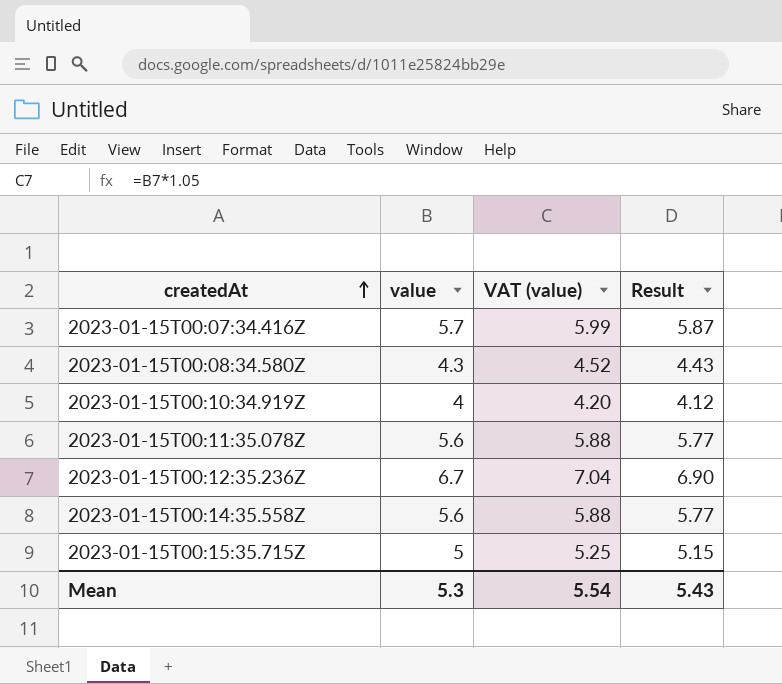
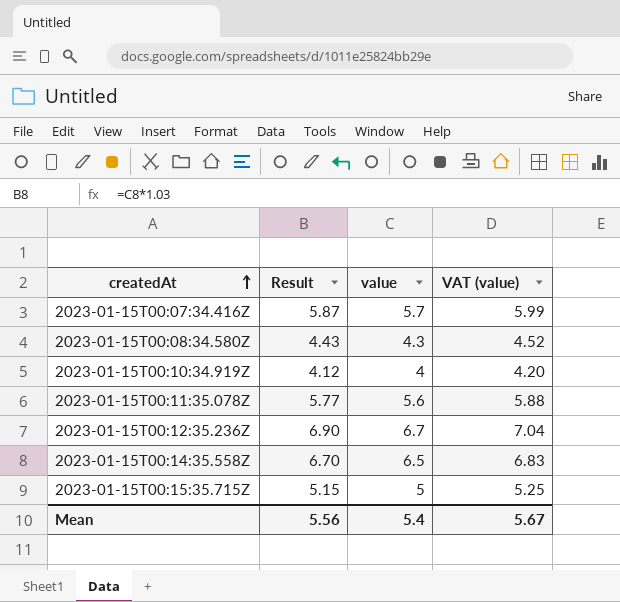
column Result | position: 4 -> 2
2023-01-15T00:14:35.558Z | Result: 5.77 -> 6.70
2023-01-15T00:14:35.558Z | value: 5.6 -> 6.5
2023-01-15T00:14:35.558Z | VAT (value): 5.88 -> 6.83
Mean | Result: 5.43 -> 5.56
Mean | value: 5.3 -> 5.4
Mean | VAT (value): 5.54 -> 5.67

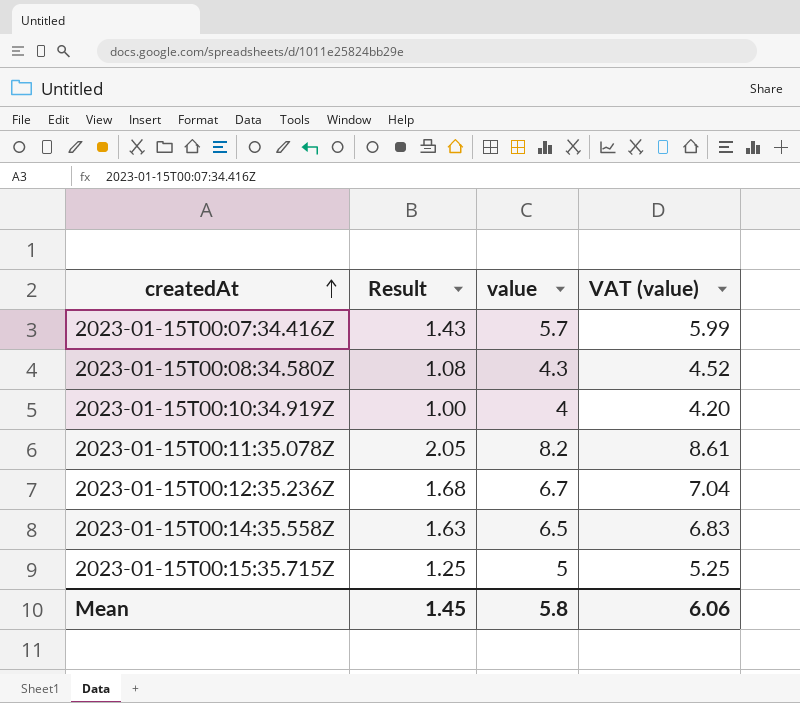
column Result | formula: [value] * 1.03 -> [value] * 0.25
2023-01-15T00:11:35.078Z | value: 5.6 -> 8.2
2023-01-15T00:11:35.078Z | VAT (value): 5.88 -> 8.61
Mean | Result: 5.56 -> 1.45
Mean | value: 5.4 -> 5.8
Mean | VAT (value): 5.67 -> 6.06

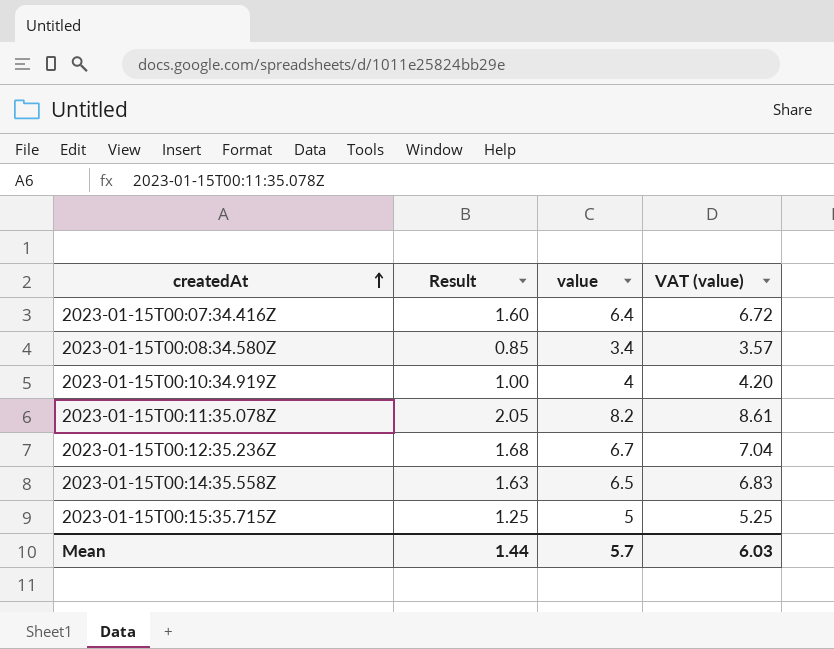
2023-01-15T00:07:34.416Z | Result: 1.43 -> 1.60
2023-01-15T00:07:34.416Z | value: 5.7 -> 6.4
2023-01-15T00:07:34.416Z | VAT (value): 5.99 -> 6.72
2023-01-15T00:08:34.580Z | Result: 1.08 -> 0.85
2023-01-15T00:08:34.580Z | value: 4.3 -> 3.4
2023-01-15T00:08:34.580Z | VAT (value): 4.52 -> 3.57
Mean | Result: 1.45 -> 1.44
Mean | value: 5.8 -> 5.7
Mean | VAT (value): 6.06 -> 6.03

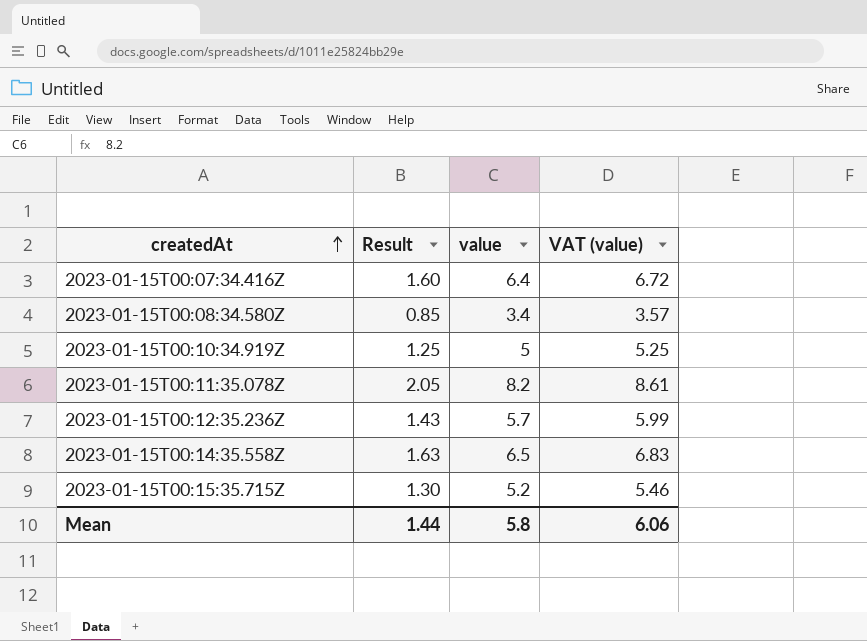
2023-01-15T00:10:34.919Z | Result: 1.00 -> 1.25
2023-01-15T00:10:34.919Z | value: 4 -> 5
2023-01-15T00:10:34.919Z | VAT (value): 4.20 -> 5.25
2023-01-15T00:12:35.236Z | Result: 1.68 -> 1.43
2023-01-15T00:12:35.236Z | value: 6.7 -> 5.7
2023-01-15T00:12:35.236Z | VAT (value): 7.04 -> 5.99
2023-01-15T00:15:35.715Z | Result: 1.25 -> 1.30
2023-01-15T00:15:35.715Z | value: 5 -> 5.2
2023-01-15T00:15:35.715Z | VAT (value): 5.25 -> 5.46
Mean | value: 5.7 -> 5.8
Mean | VAT (value): 6.03 -> 6.06

